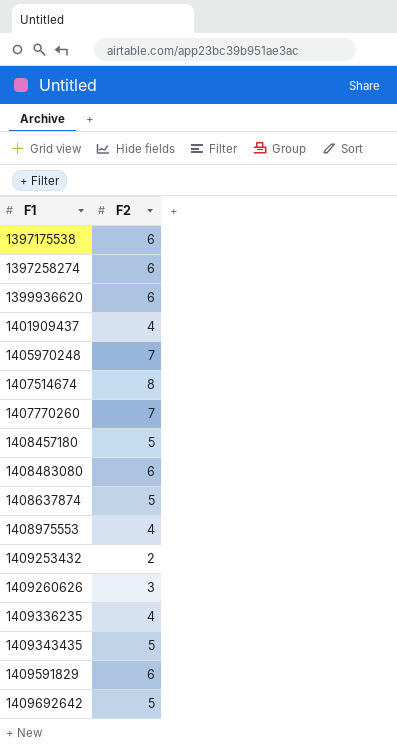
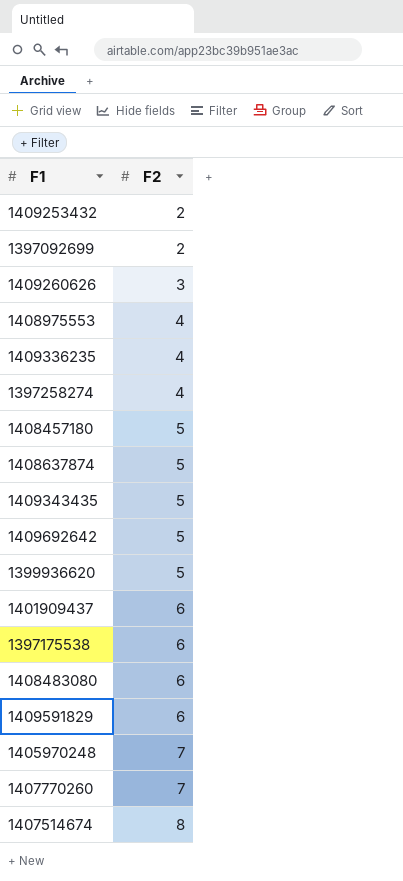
row order: F1 ascending -> F2 ascending
row 1397092699: none -> 2
1397258274 | F2: 6 -> 4
1399936620 | F2: 6 -> 5
1401909437 | F2: 4 -> 6

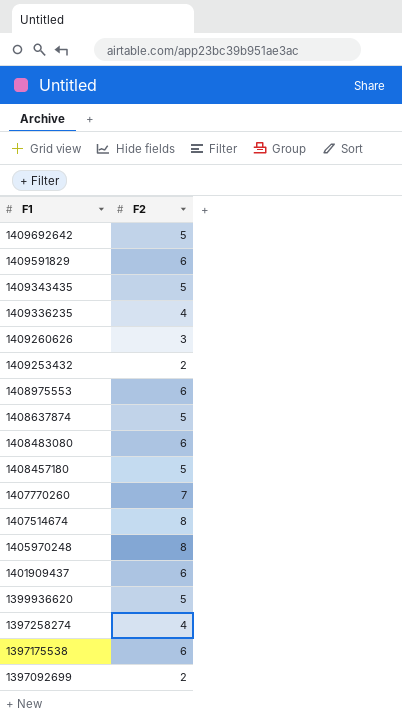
row order: F2 ascending -> F1 descending
1408975553 | F2: 4 -> 6
1405970248 | F2: 7 -> 8

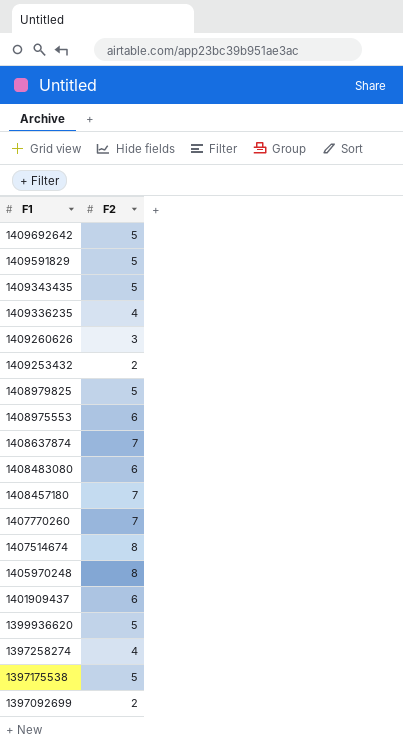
1409591829 | F2: 6 -> 5
row 1408979825: none -> 5
1408637874 | F2: 5 -> 7
1408457180 | F2: 5 -> 7
1397175538 | F2: 6 -> 5

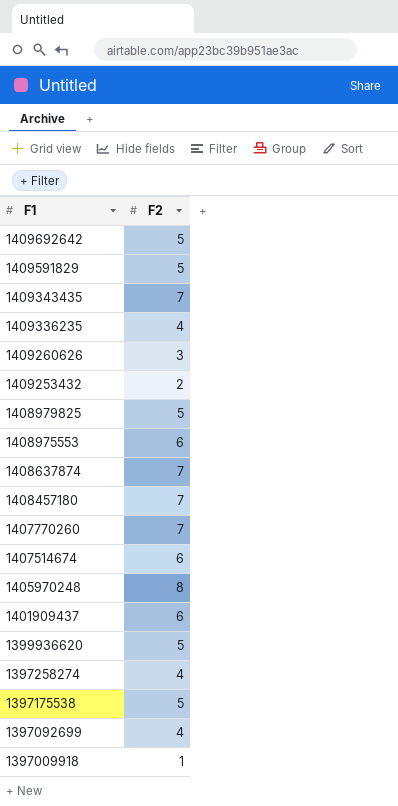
row 1408483080: 6 -> none
1409343435 | F2: 5 -> 7
1407514674 | F2: 8 -> 6
1397092699 | F2: 2 -> 4
row 1397009918: none -> 1

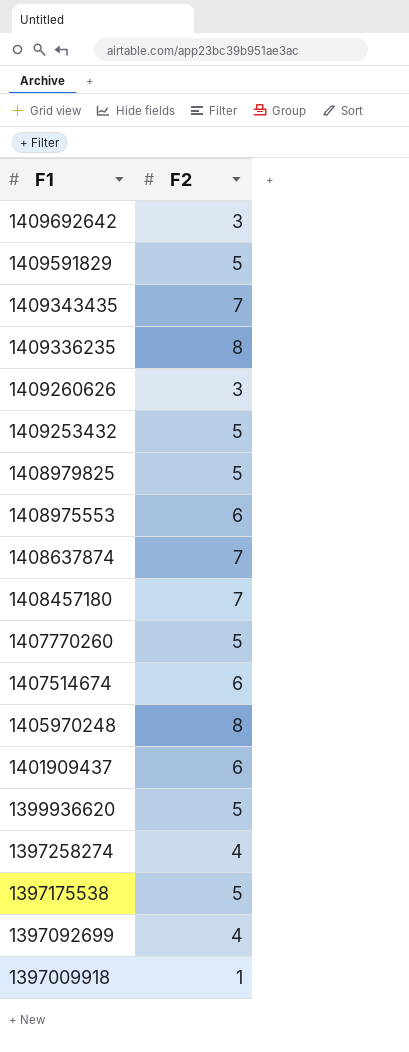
1409692642 | F2: 5 -> 3
1409336235 | F2: 4 -> 8
1409253432 | F2: 2 -> 5
1407770260 | F2: 7 -> 5

